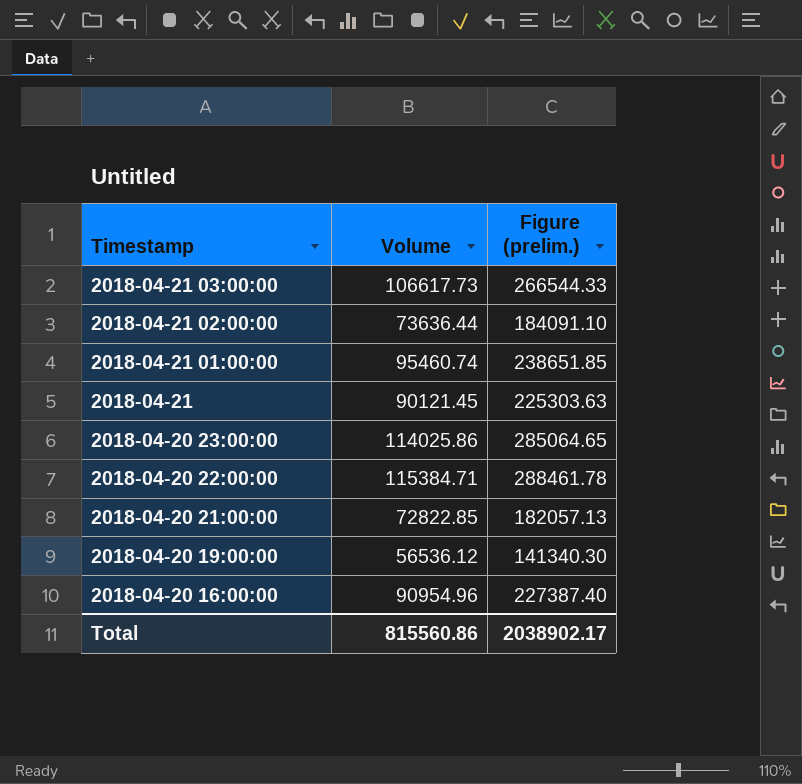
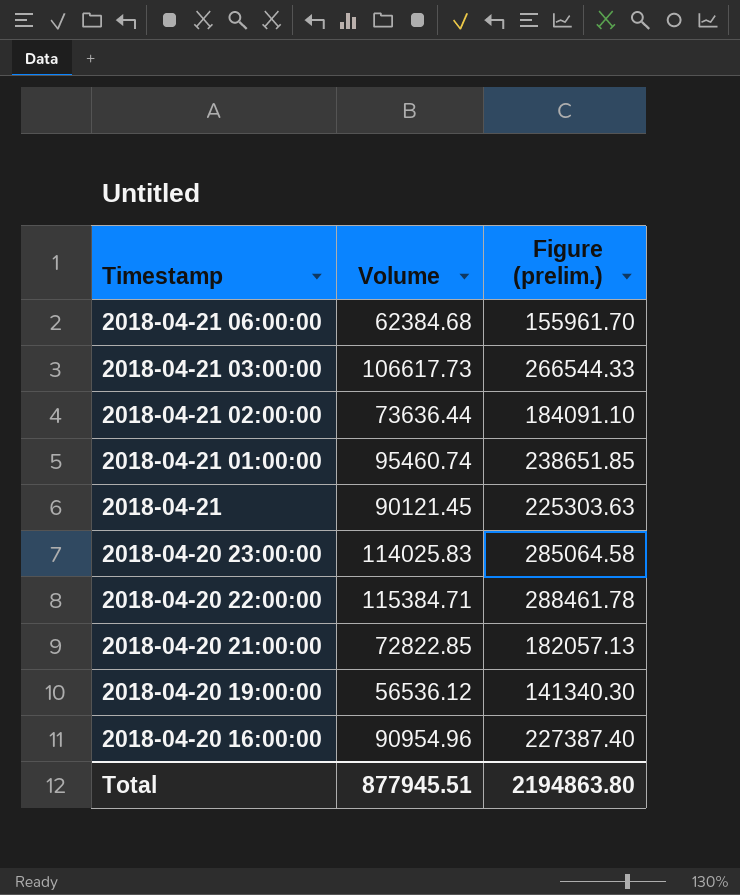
row 2018-04-21 06:00:00: none -> 62384.68 | 155961.70
2018-04-20 23:00:00 | Volume: 114025.86 -> 114025.83
2018-04-20 23:00:00 | Figure (prelim.): 285064.65 -> 285064.58
Total | Volume: 815560.86 -> 877945.51
Total | Figure (prelim.): 2038902.17 -> 2194863.80

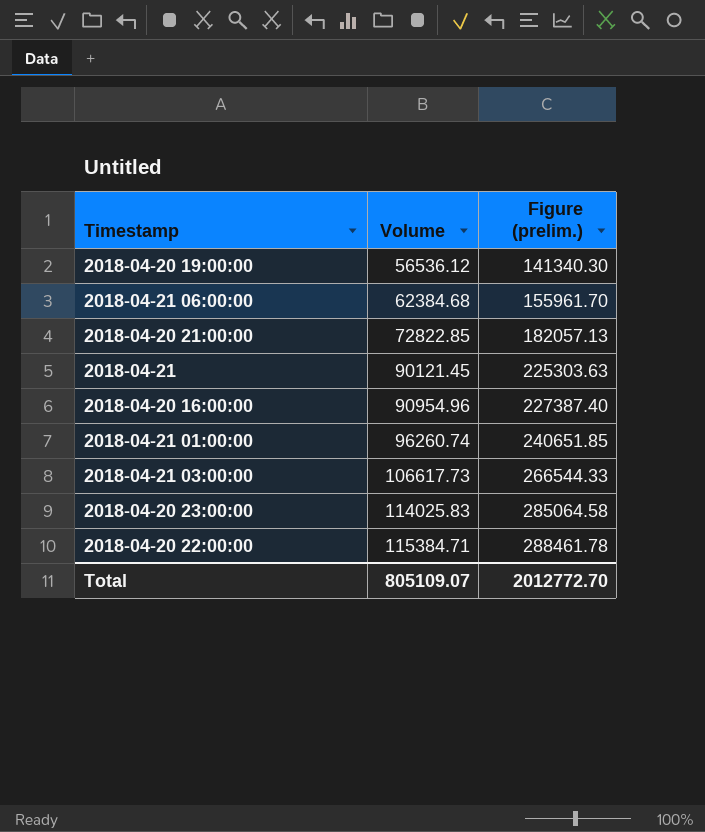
row order: Timestamp descending -> Volume ascending
row 2018-04-21 02:00:00: 73636.44 | 184091.10 -> none
2018-04-21 01:00:00 | Volume: 95460.74 -> 96260.74
2018-04-21 01:00:00 | Figure (prelim.): 238651.85 -> 240651.85
Total | Volume: 877945.51 -> 805109.07
Total | Figure (prelim.): 2194863.80 -> 2012772.70

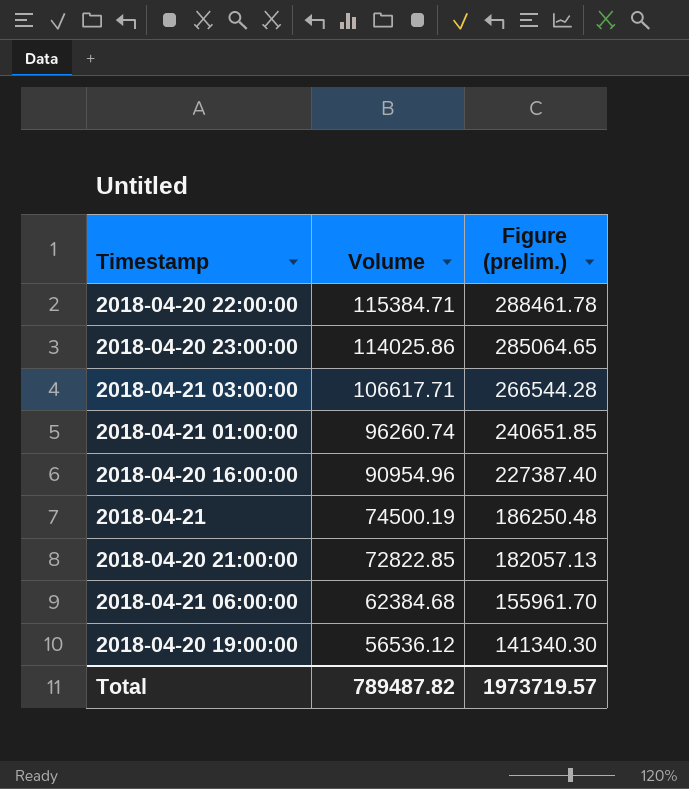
row order: Volume ascending -> Volume descending
2018-04-20 23:00:00 | Volume: 114025.83 -> 114025.86
2018-04-20 23:00:00 | Figure (prelim.): 285064.58 -> 285064.65
2018-04-21 03:00:00 | Volume: 106617.73 -> 106617.71
2018-04-21 03:00:00 | Figure (prelim.): 266544.33 -> 266544.28
2018-04-21 | Volume: 90121.45 -> 74500.19
2018-04-21 | Figure (prelim.): 225303.63 -> 186250.48
Total | Volume: 805109.07 -> 789487.82
Total | Figure (prelim.): 2012772.70 -> 1973719.57

